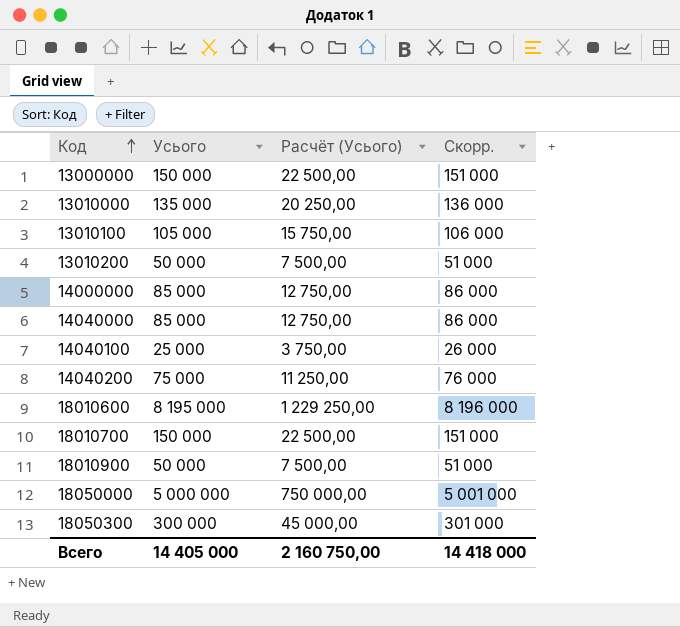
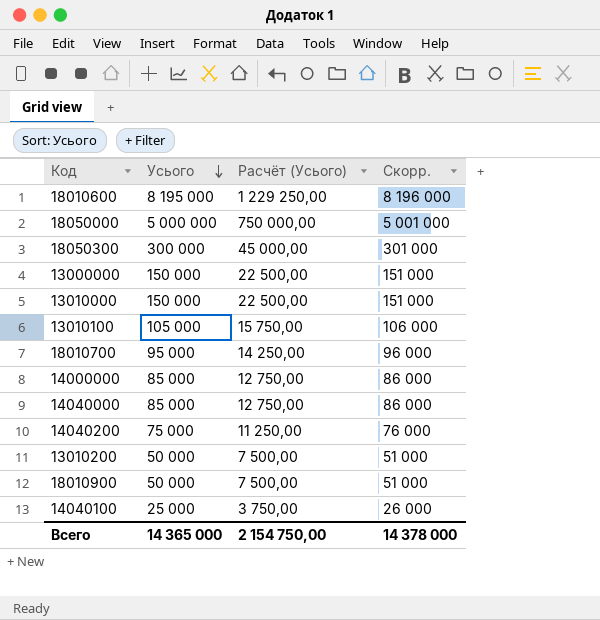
row order: Код ascending -> Усього descending
13010000 | Усього: 135 000 -> 150 000
13010000 | Расчёт (Усього): 20 250,00 -> 22 500,00
13010000 | Скорр.: 136 000 -> 151 000
18010700 | Усього: 150 000 -> 95 000
18010700 | Расчёт (Усього): 22 500,00 -> 14 250,00
18010700 | Скорр.: 151 000 -> 96 000
Всего | Усього: 14 405 000 -> 14 365 000
Всего | Расчёт (Усього): 2 160 750,00 -> 2 154 750,00
Всего | Скорр.: 14 418 000 -> 14 378 000

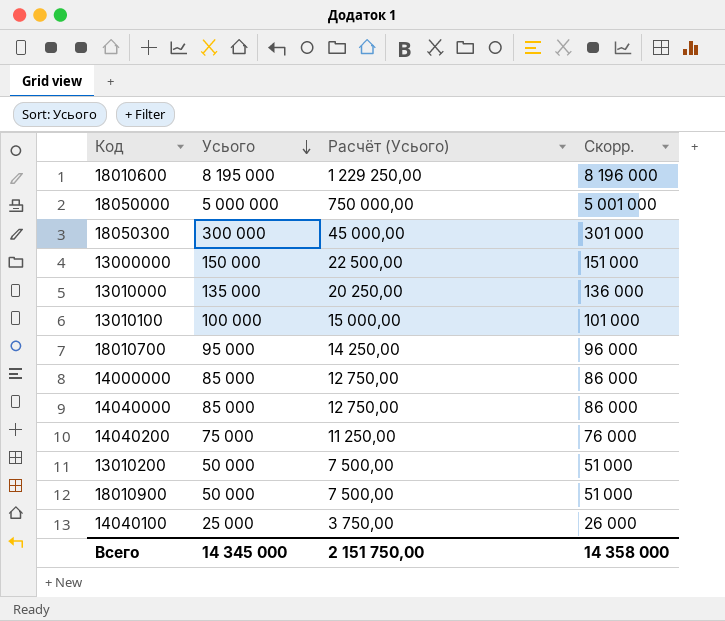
13010000 | Усього: 150 000 -> 135 000
13010000 | Расчёт (Усього): 22 500,00 -> 20 250,00
13010000 | Скорр.: 151 000 -> 136 000
13010100 | Усього: 105 000 -> 100 000
13010100 | Расчёт (Усього): 15 750,00 -> 15 000,00
13010100 | Скорр.: 106 000 -> 101 000
Всего | Усього: 14 365 000 -> 14 345 000
Всего | Расчёт (Усього): 2 154 750,00 -> 2 151 750,00
Всего | Скорр.: 14 378 000 -> 14 358 000

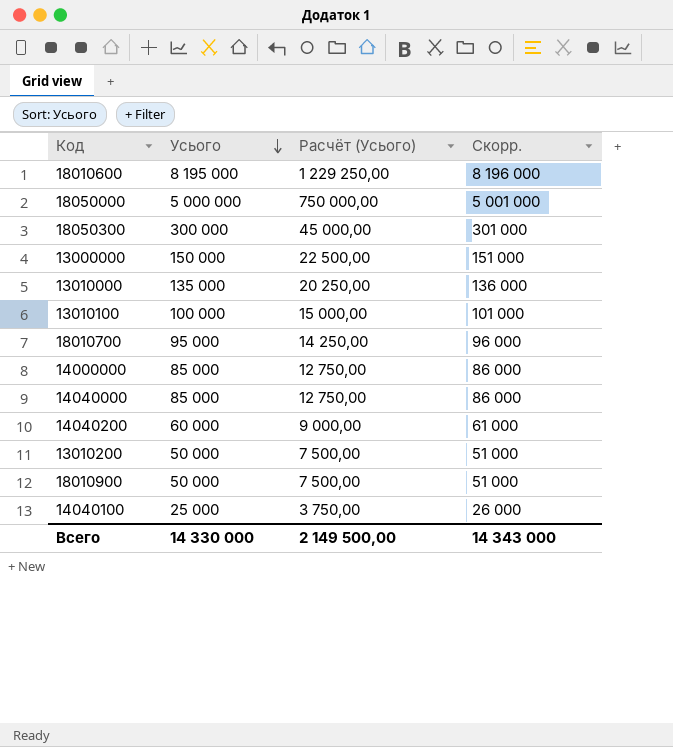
14040200 | Усього: 75 000 -> 60 000
14040200 | Расчёт (Усього): 11 250,00 -> 9 000,00
14040200 | Скорр.: 76 000 -> 61 000
Всего | Усього: 14 345 000 -> 14 330 000
Всего | Расчёт (Усього): 2 151 750,00 -> 2 149 500,00
Всего | Скорр.: 14 358 000 -> 14 343 000

